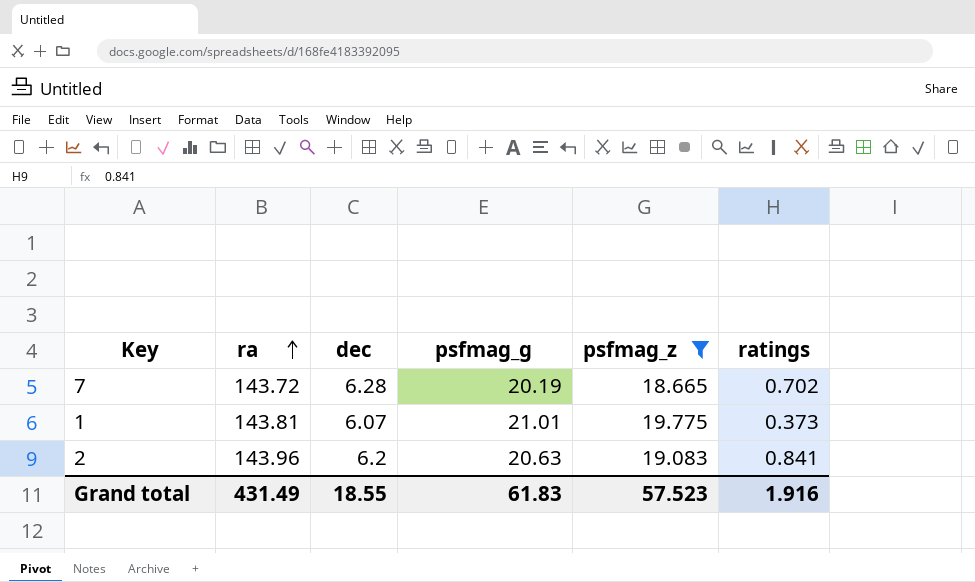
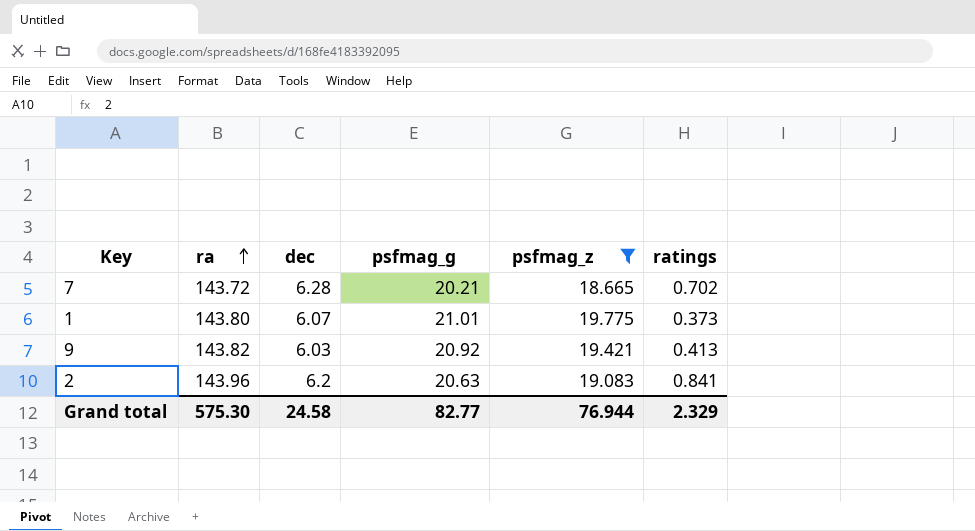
7 | psfmag_g: 20.19 -> 20.21
1 | ra: 143.81 -> 143.80
row 9: none -> 143.82 | 6.03 | 20.92 | 19.421 | 0.413
Grand total | ra: 431.49 -> 575.30
Grand total | dec: 18.55 -> 24.58
Grand total | psfmag_g: 61.83 -> 82.77
Grand total | psfmag_z: 57.523 -> 76.944
Grand total | ratings: 1.916 -> 2.329

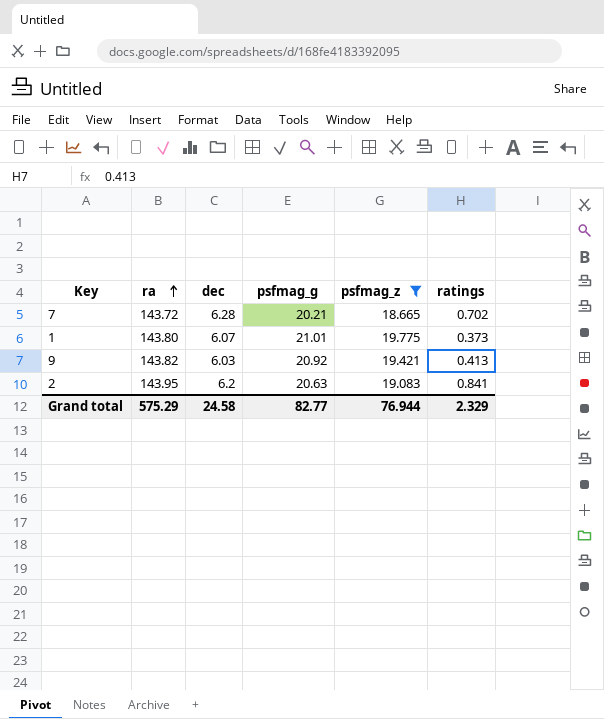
2 | ra: 143.96 -> 143.95
Grand total | ra: 575.30 -> 575.29

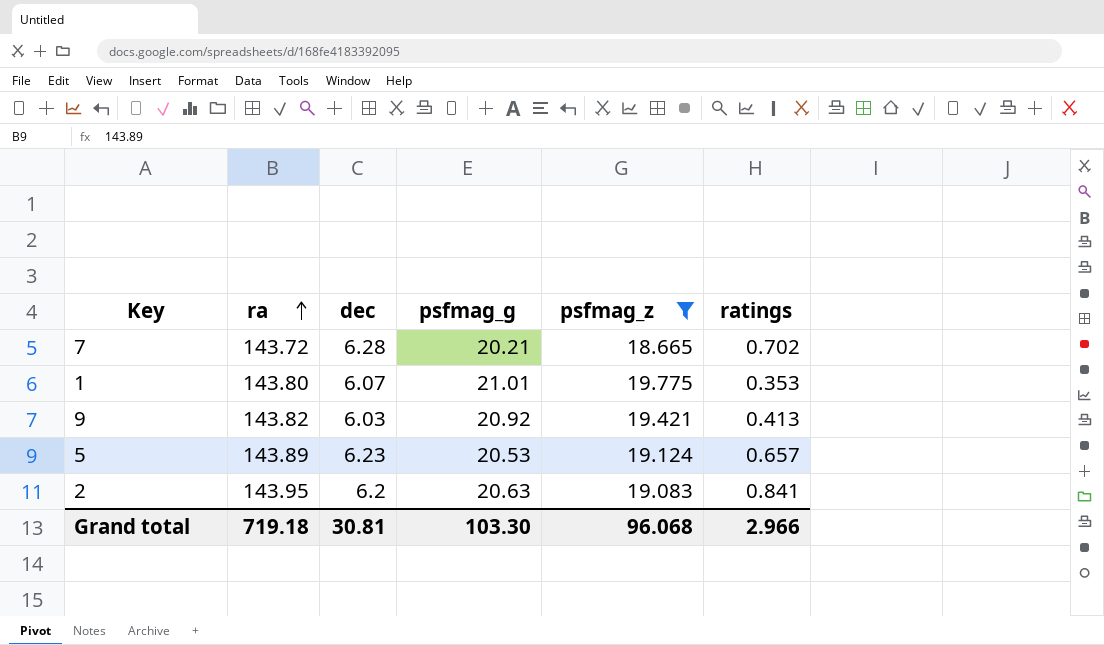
1 | ratings: 0.373 -> 0.353
row 5: none -> 143.89 | 6.23 | 20.53 | 19.124 | 0.657
Grand total | ra: 575.29 -> 719.18
Grand total | dec: 24.58 -> 30.81
Grand total | psfmag_g: 82.77 -> 103.30
Grand total | psfmag_z: 76.944 -> 96.068
Grand total | ratings: 2.329 -> 2.966

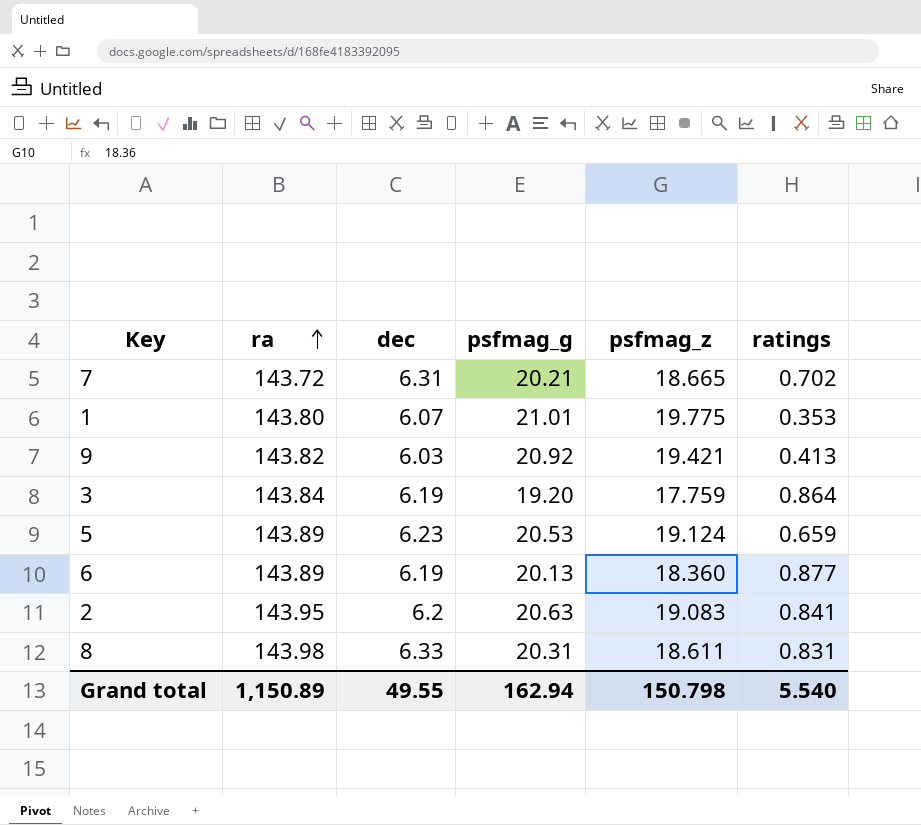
filter: psfmag_z >= 18.665 -> none
7 | dec: 6.28 -> 6.31
5 | ratings: 0.657 -> 0.659
Grand total | ra: 719.18 -> 1,150.89
Grand total | dec: 30.81 -> 49.55
Grand total | psfmag_g: 103.30 -> 162.94
Grand total | psfmag_z: 96.068 -> 150.798
Grand total | ratings: 2.966 -> 5.540

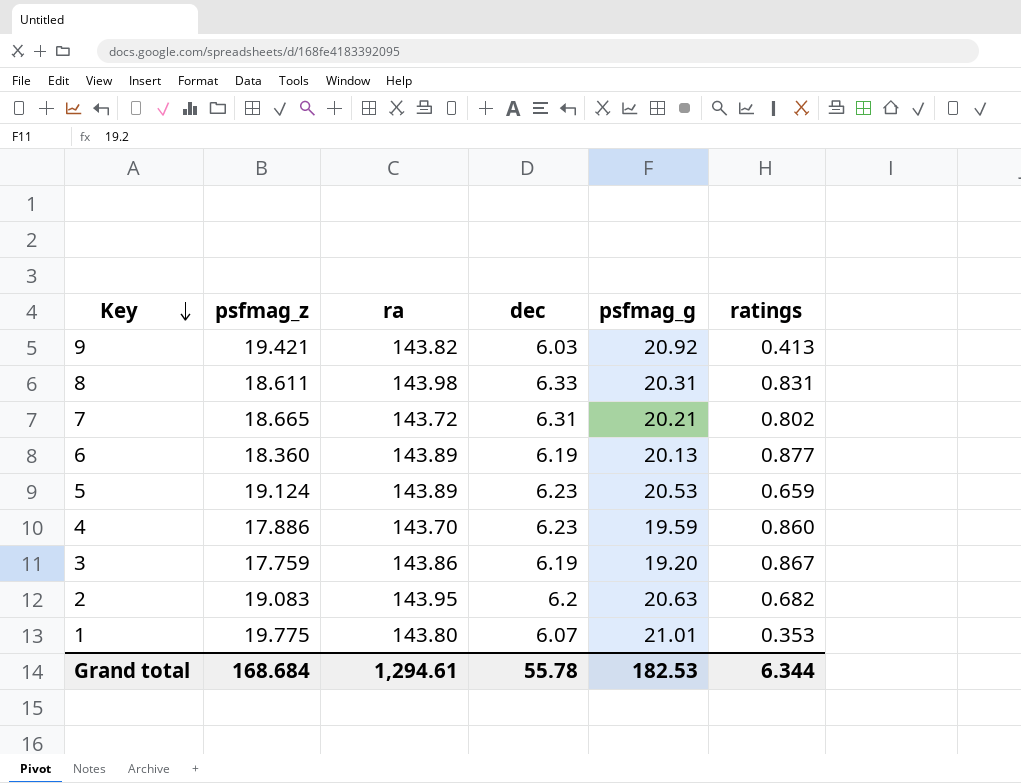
row order: ra ascending -> Key descending
column psfmag_z | position: 5 -> 2
7 | ratings: 0.702 -> 0.802
row 4: none -> 17.886 | 143.70 | 6.23 | 19.59 | 0.860
3 | ra: 143.84 -> 143.86
3 | ratings: 0.864 -> 0.867
2 | ratings: 0.841 -> 0.682
Grand total | psfmag_z: 150.798 -> 168.684
Grand total | ra: 1,150.89 -> 1,294.61
Grand total | dec: 49.55 -> 55.78
Grand total | psfmag_g: 162.94 -> 182.53
Grand total | ratings: 5.540 -> 6.344

